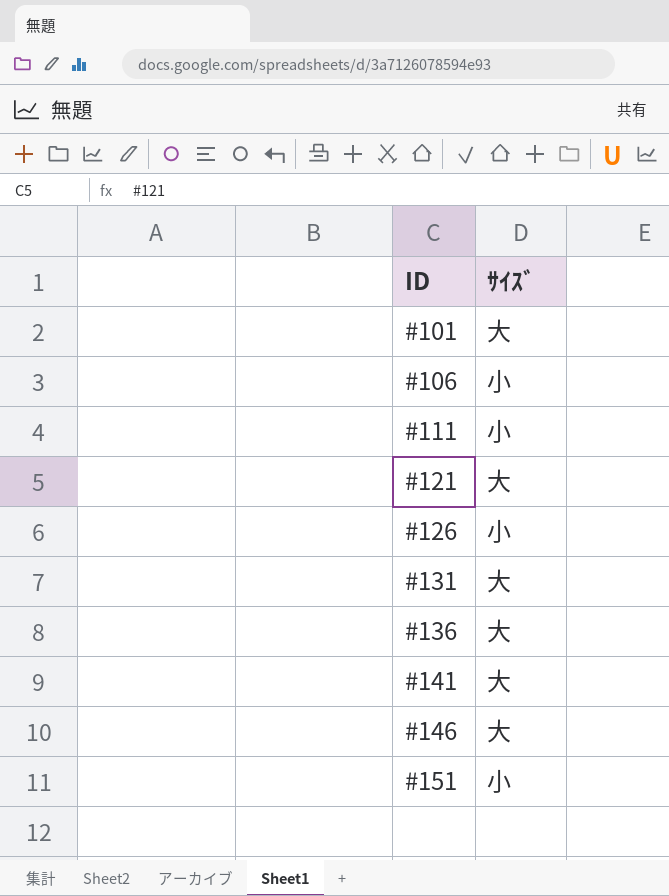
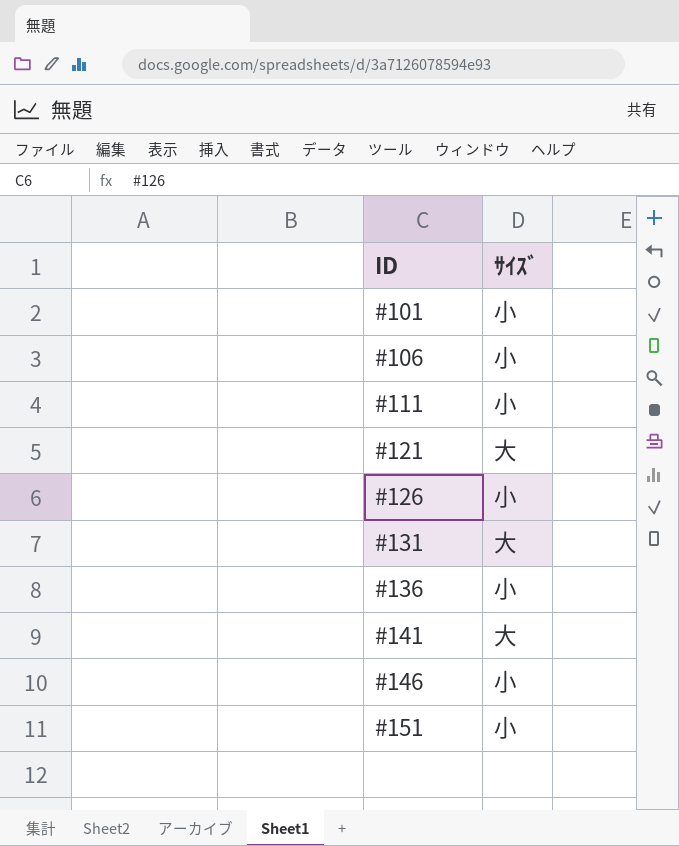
#101 | ｻｲｽﾞ: 大 -> 小
#136 | ｻｲｽﾞ: 大 -> 小
#146 | ｻｲｽﾞ: 大 -> 小

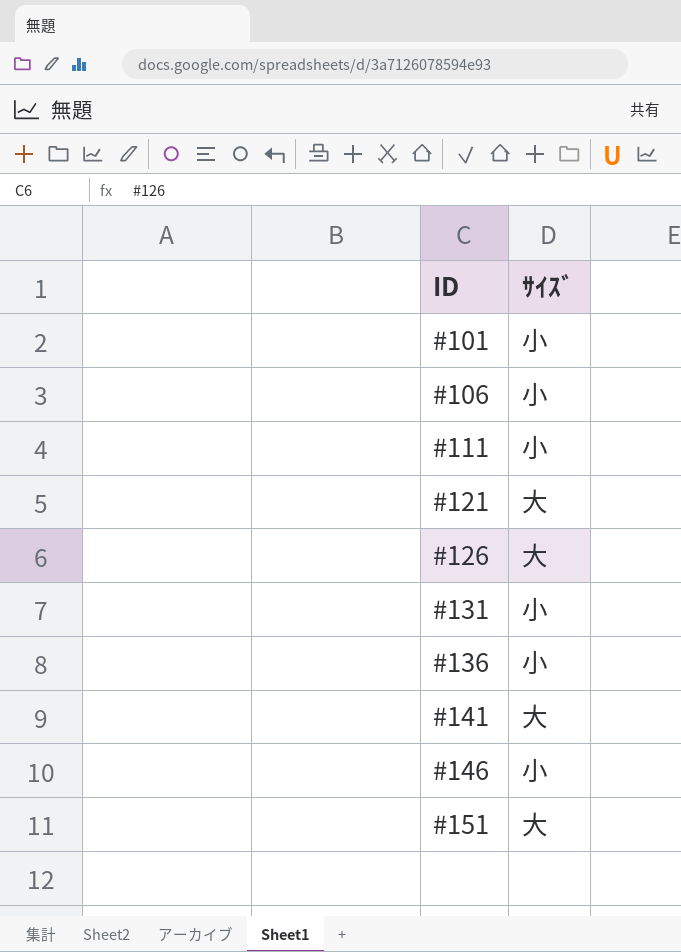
#126 | ｻｲｽﾞ: 小 -> 大
#131 | ｻｲｽﾞ: 大 -> 小
#151 | ｻｲｽﾞ: 小 -> 大

